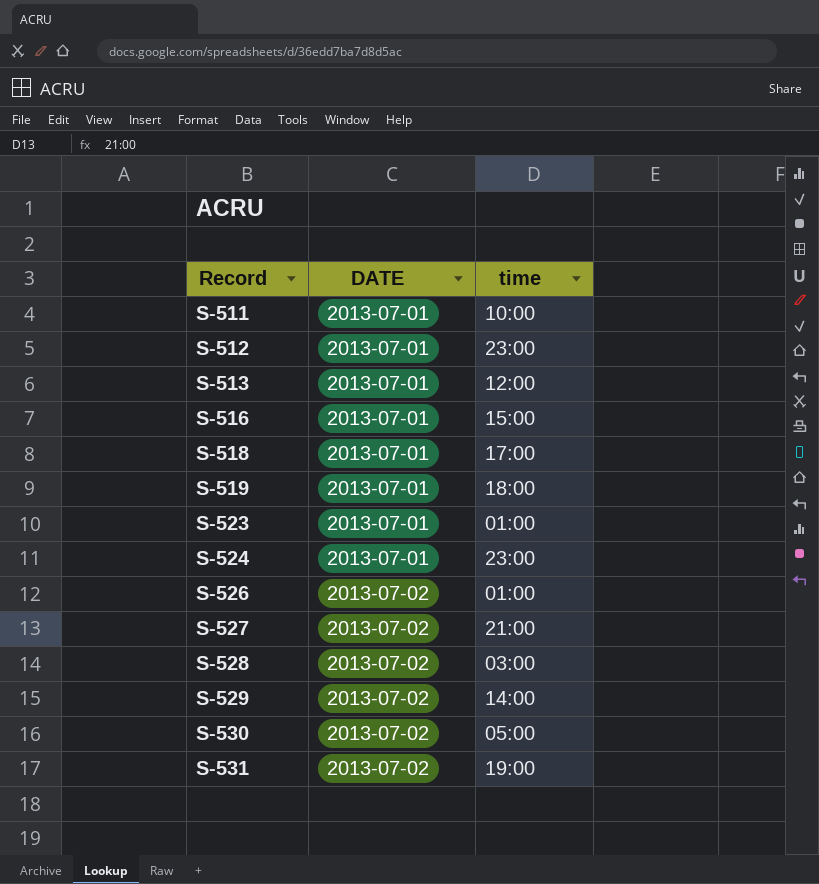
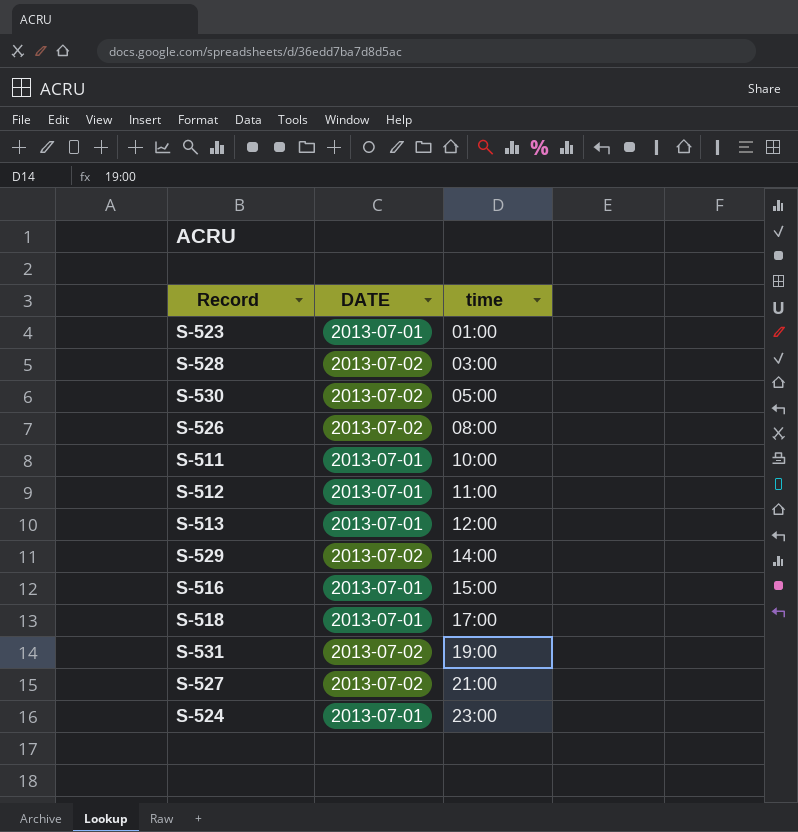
row order: Record ascending -> time ascending
row S-519: 2013-07-01 | 18:00 -> none
S-526 | time: 01:00 -> 08:00
S-512 | time: 23:00 -> 11:00

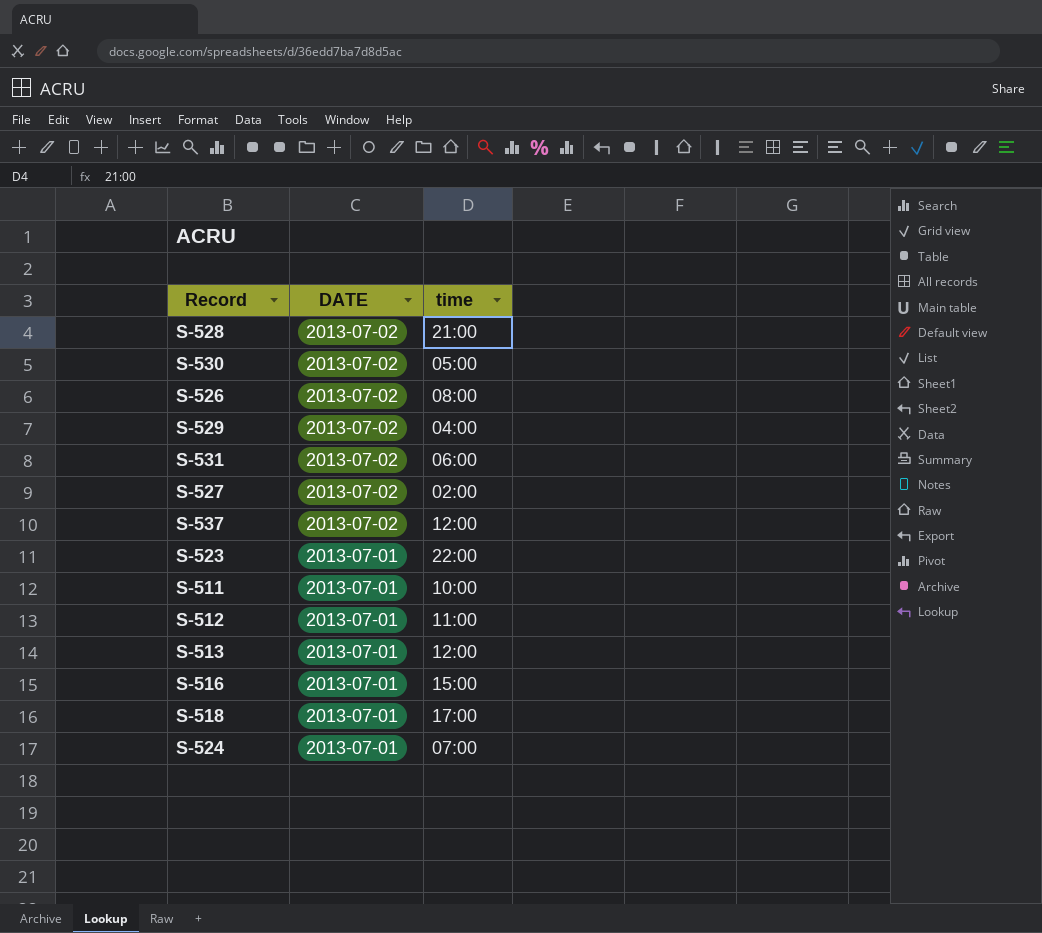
row order: time ascending -> DATE descending
S-528 | time: 03:00 -> 21:00
S-529 | time: 14:00 -> 04:00
S-531 | time: 19:00 -> 06:00
S-527 | time: 21:00 -> 02:00
row S-537: none -> 2013-07-02 | 12:00
S-523 | time: 01:00 -> 22:00
S-524 | time: 23:00 -> 07:00

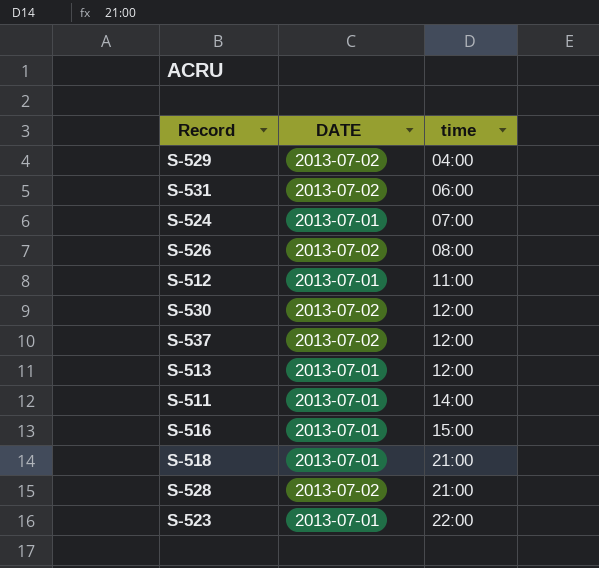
row order: DATE descending -> time ascending
row S-527: 2013-07-02 | 02:00 -> none
S-530 | time: 05:00 -> 12:00
S-511 | time: 10:00 -> 14:00
S-518 | time: 17:00 -> 21:00

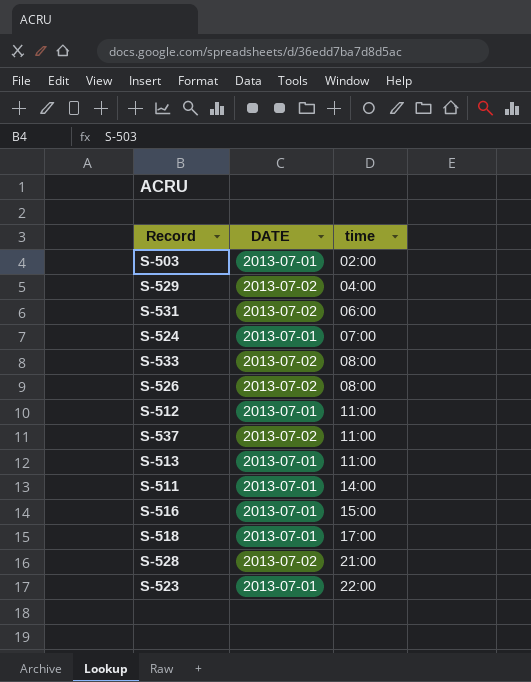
row S-530: 2013-07-02 | 12:00 -> none
row S-503: none -> 2013-07-01 | 02:00
row S-533: none -> 2013-07-02 | 08:00
S-537 | time: 12:00 -> 11:00
S-513 | time: 12:00 -> 11:00
S-518 | time: 21:00 -> 17:00

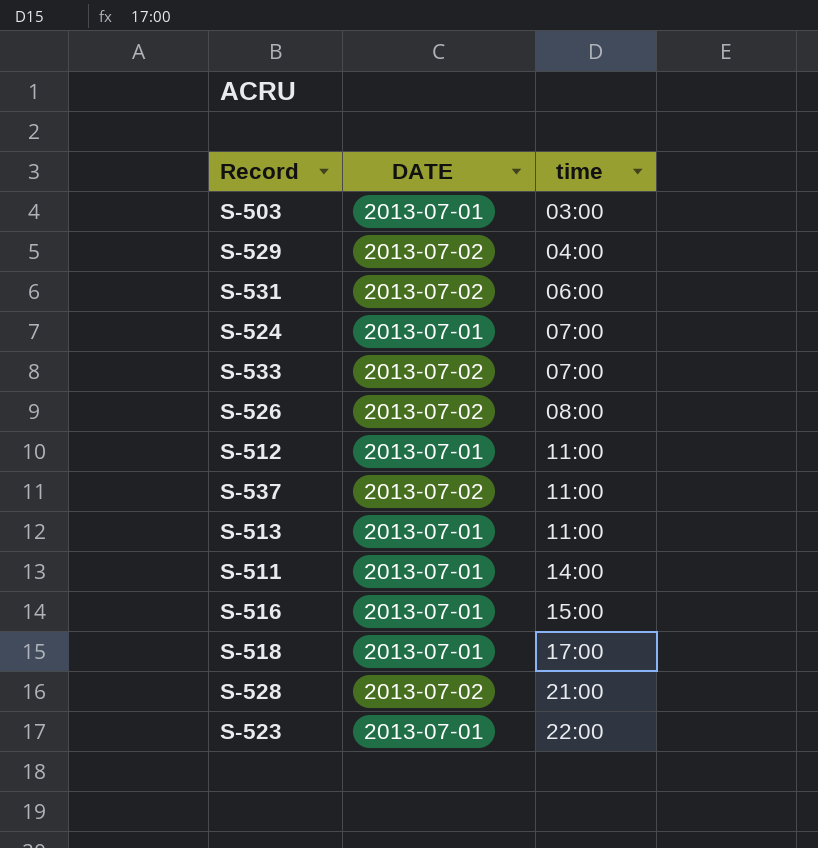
S-503 | time: 02:00 -> 03:00
S-533 | time: 08:00 -> 07:00

